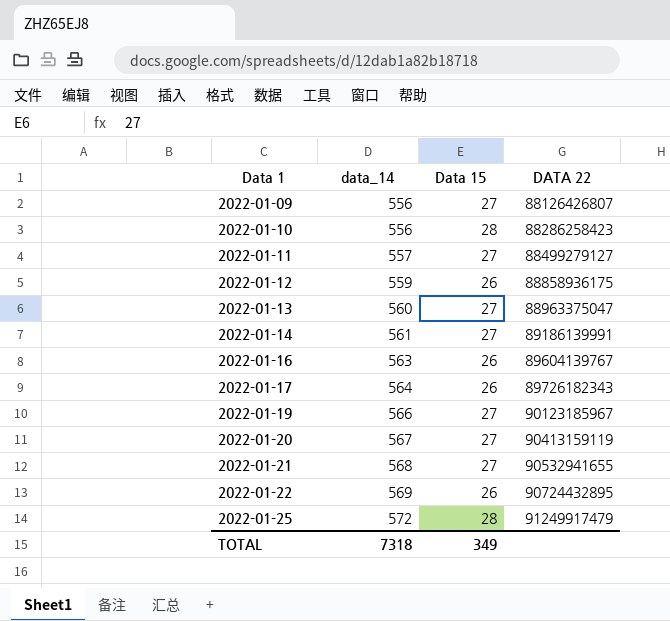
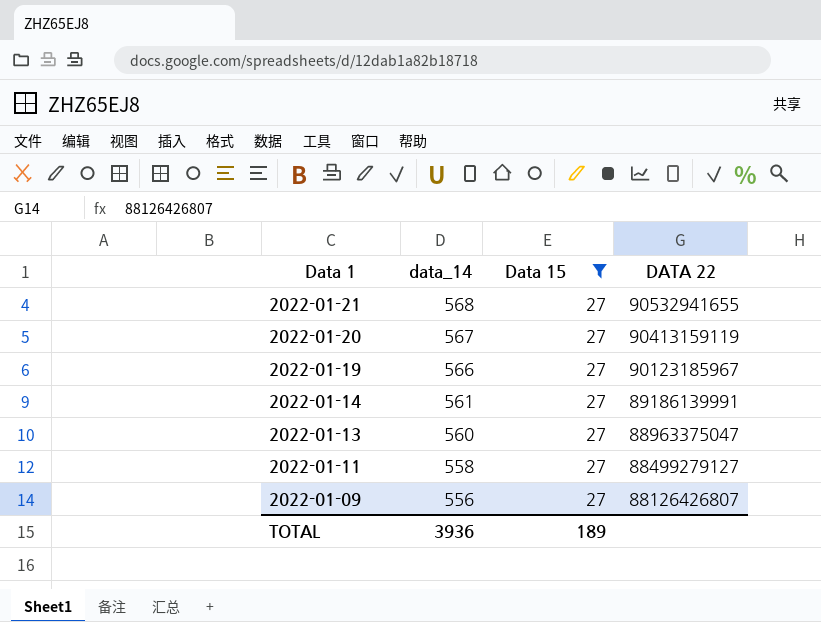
filter: none -> Data 15 = 27
row order: Data 1 ascending -> Data 1 descending
2022-01-11 | data_14: 557 -> 558
TOTAL | data_14: 7318 -> 3936
TOTAL | Data 15: 349 -> 189

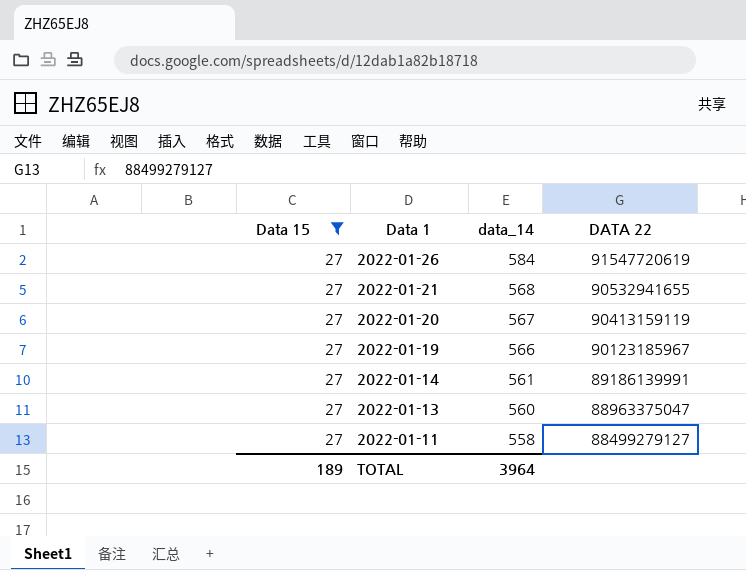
column Data 15 | position: 3 -> 1
row 2022-01-09: 556 | 27 | 88126426807 -> none
row 2022-01-26: none -> 27 | 584 | 91547720619
TOTAL | data_14: 3936 -> 3964

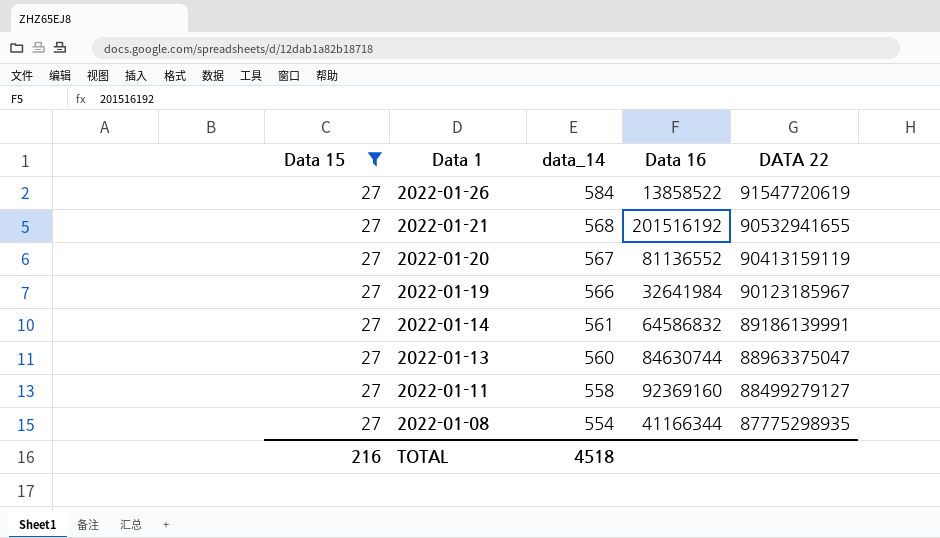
column Data 16 | position: none -> 4
row 2022-01-08: none -> 27 | 554 | 41166344 | 87775298935
TOTAL | Data 15: 189 -> 216
TOTAL | data_14: 3964 -> 4518

